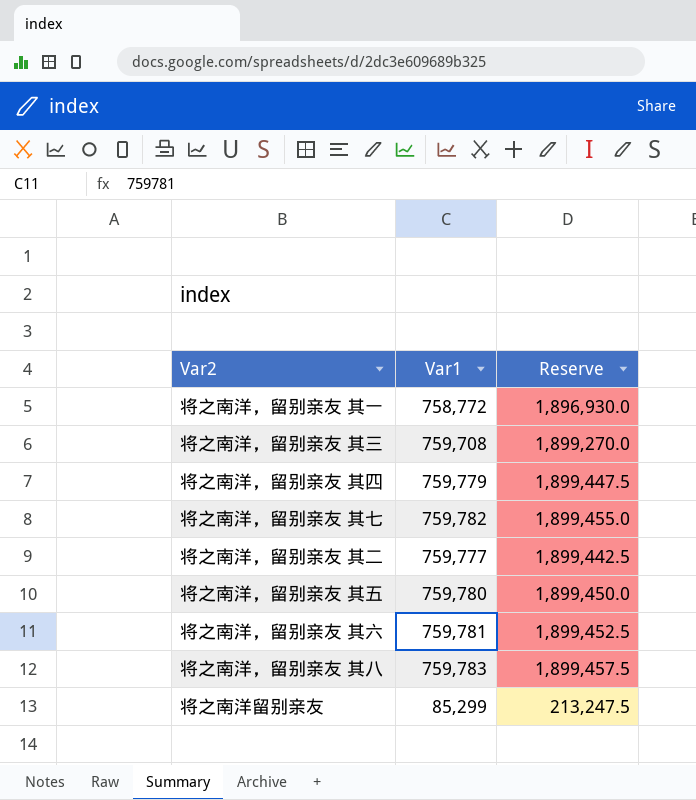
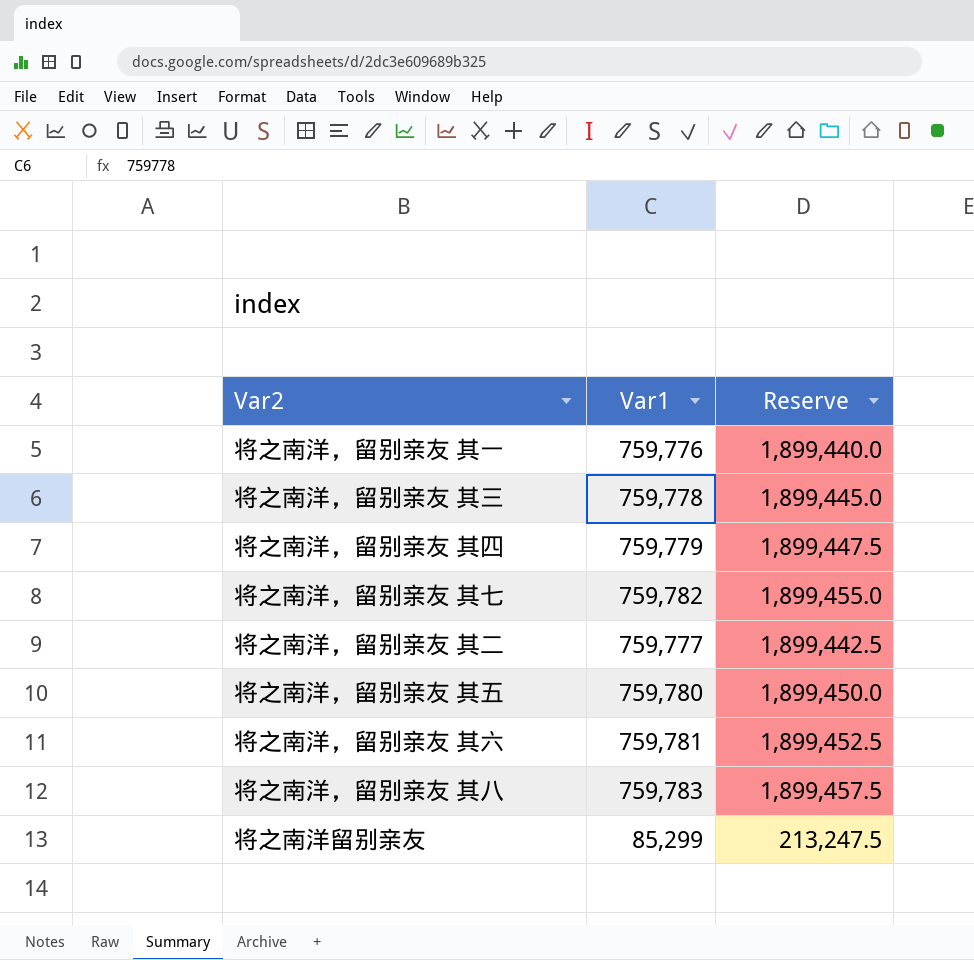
将之南洋，留别亲友 其一 | Var1: 758,772 -> 759,776
将之南洋，留别亲友 其一 | Reserve: 1,896,930.0 -> 1,899,440.0
将之南洋，留别亲友 其三 | Var1: 759,708 -> 759,778
将之南洋，留别亲友 其三 | Reserve: 1,899,270.0 -> 1,899,445.0

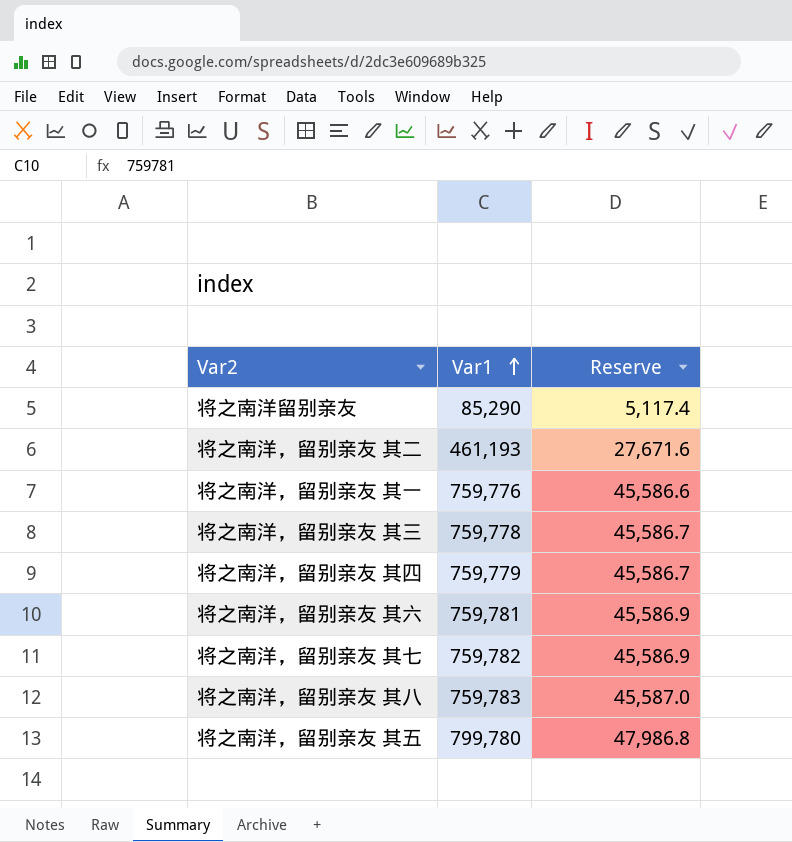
row order: none -> Var1 ascending
column Reserve | formula: [Var1] * 2.5 -> [Var1] * 0.06
将之南洋留别亲友 | Var1: 85,299 -> 85,290
将之南洋，留别亲友 其二 | Var1: 759,777 -> 461,193
将之南洋，留别亲友 其五 | Var1: 759,780 -> 799,780

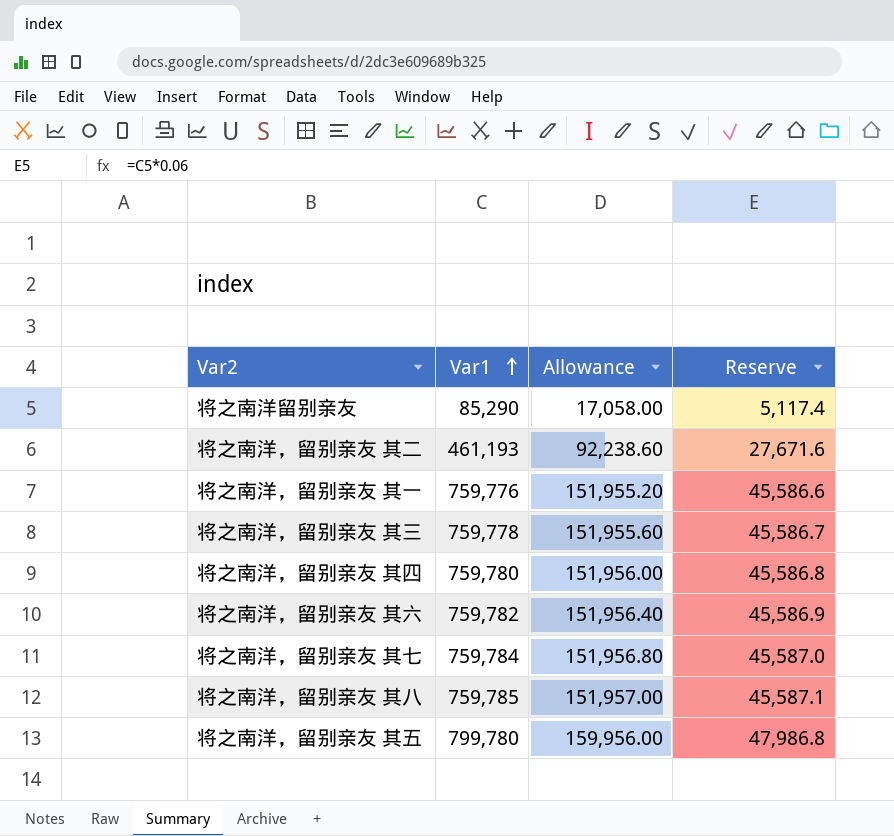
column Allowance | formula: none -> [Var1] * 0.2
将之南洋，留别亲友 其四 | Var1: 759,779 -> 759,780
将之南洋，留别亲友 其四 | Reserve: 45,586.7 -> 45,586.8
将之南洋，留别亲友 其六 | Var1: 759,781 -> 759,782
将之南洋，留别亲友 其七 | Var1: 759,782 -> 759,784
将之南洋，留别亲友 其七 | Reserve: 45,586.9 -> 45,587.0
将之南洋，留别亲友 其八 | Var1: 759,783 -> 759,785
将之南洋，留别亲友 其八 | Reserve: 45,587.0 -> 45,587.1

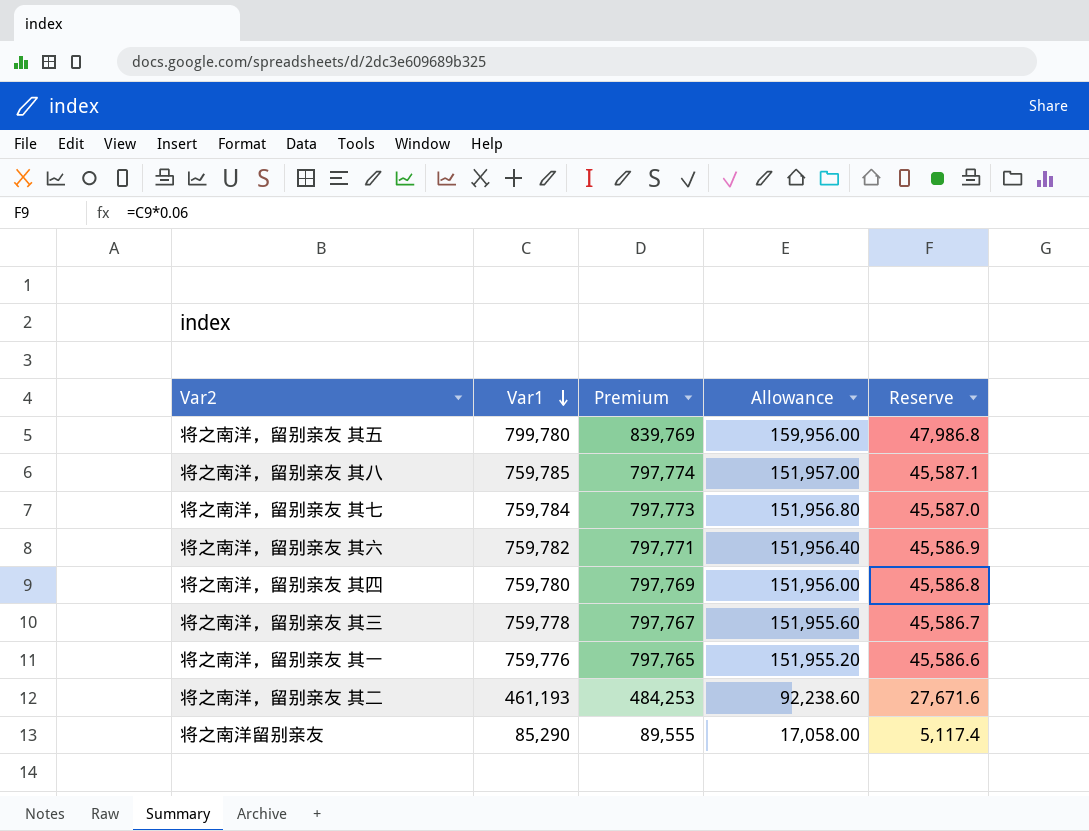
row order: Var1 ascending -> Var1 descending
column Premium | formula: none -> [Var1] * 1.05

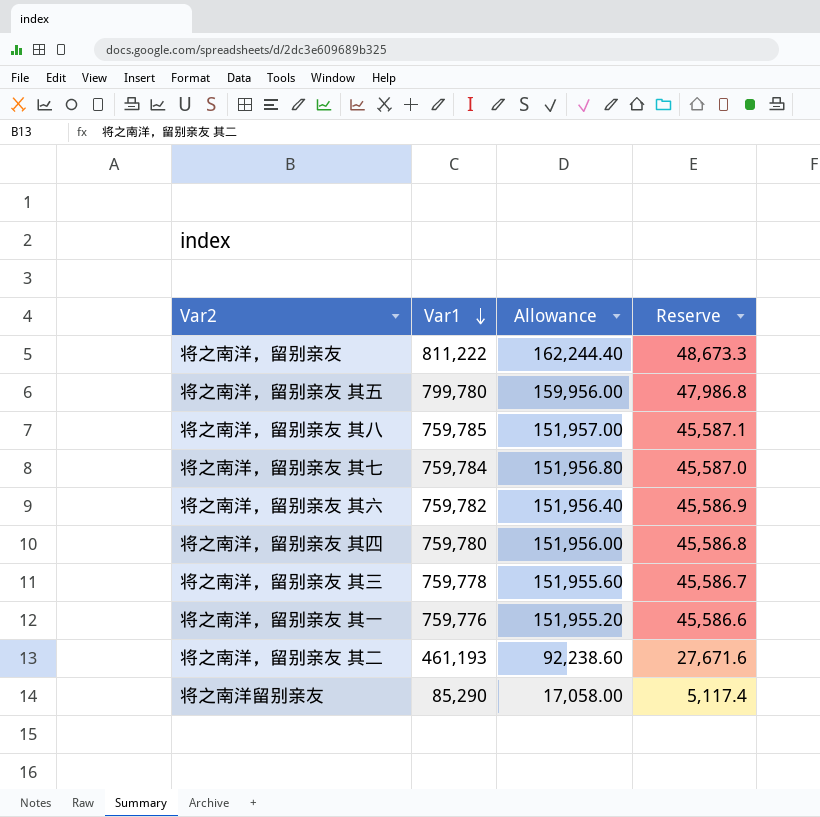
column Premium | formula: [Var1] * 1.05 -> none
row 将之南洋，留别亲友: none -> 811,222 | 162,244.40 | 48,673.3

